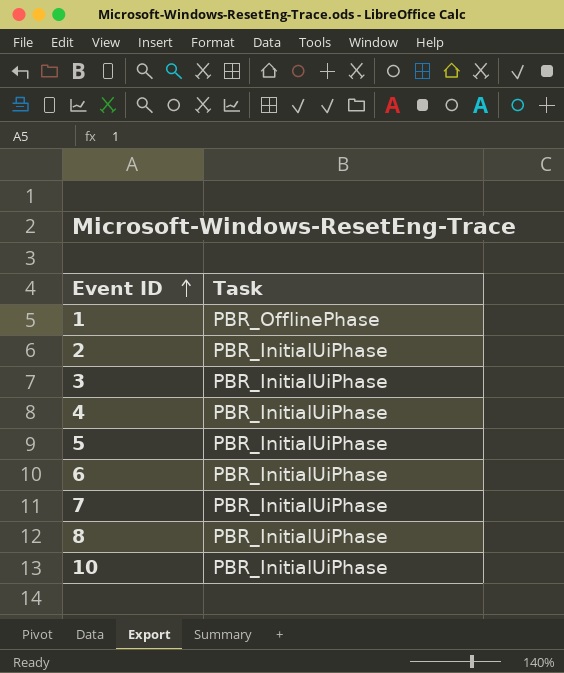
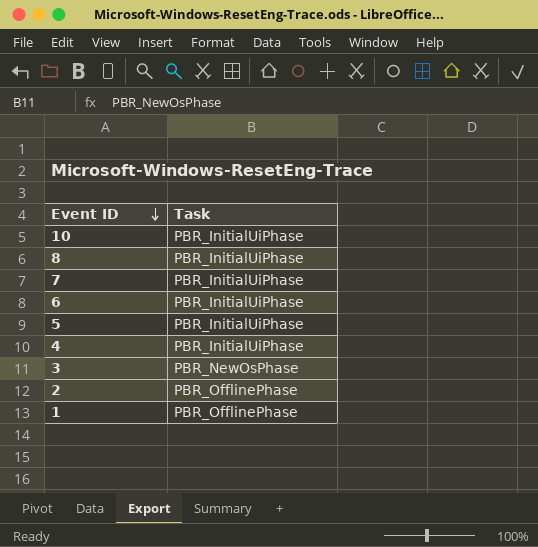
row order: Event ID ascending -> Event ID descending
3 | Task: PBR_InitialUiPhase -> PBR_NewOsPhase
2 | Task: PBR_InitialUiPhase -> PBR_OfflinePhase

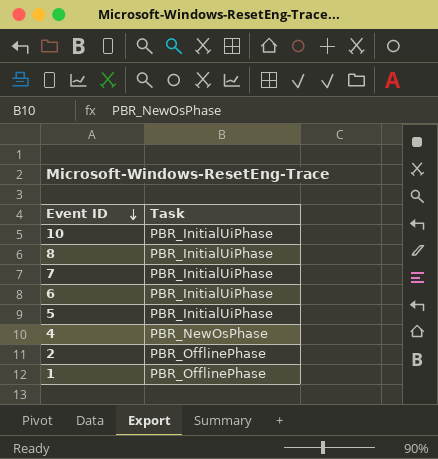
row 3: PBR_NewOsPhase -> none
4 | Task: PBR_InitialUiPhase -> PBR_NewOsPhase

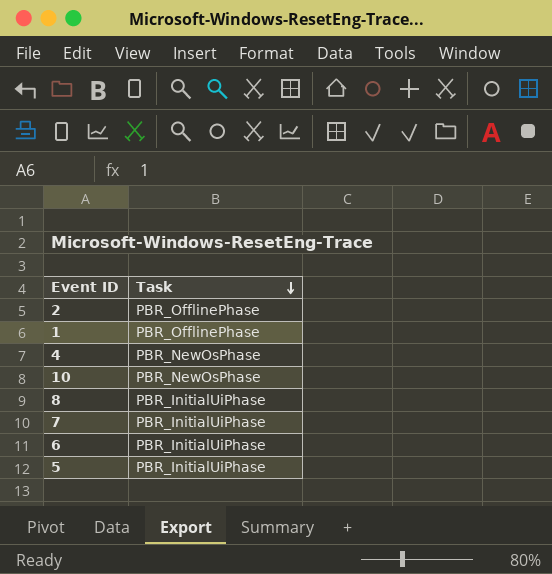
row order: Event ID descending -> Task descending
10 | Task: PBR_InitialUiPhase -> PBR_NewOsPhase

